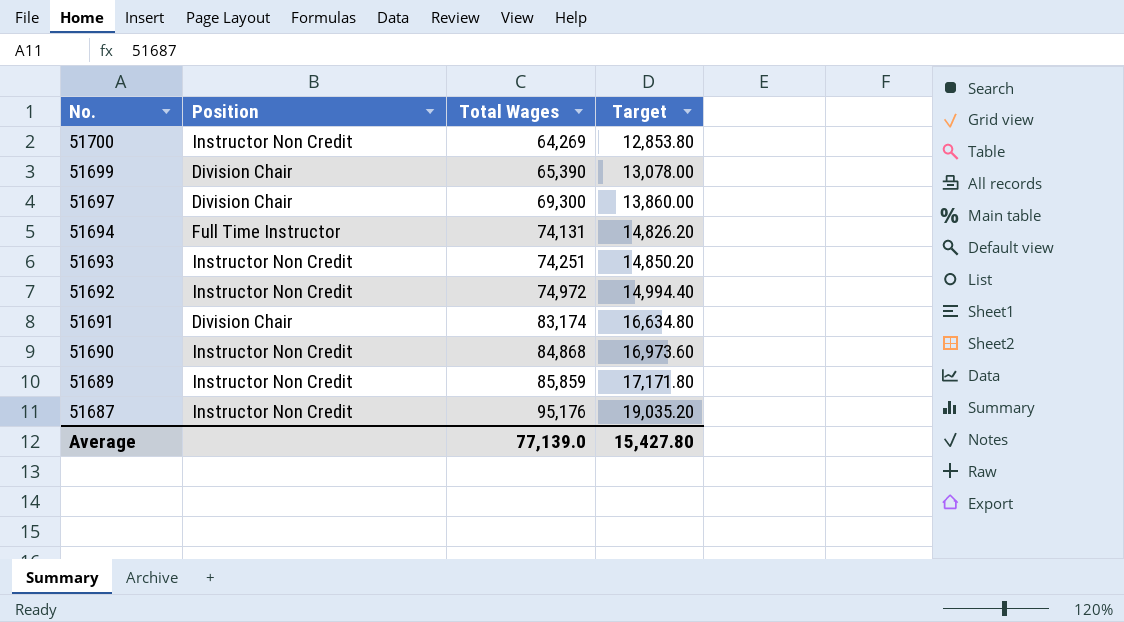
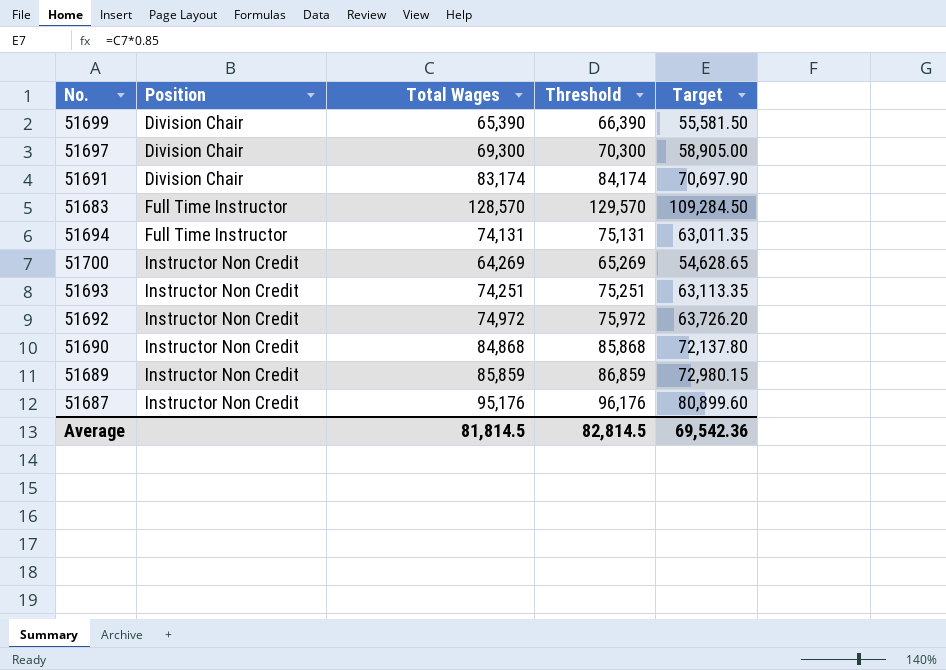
row order: No. descending -> Position ascending
column Threshold | formula: none -> [Total Wages] + 1000
column Target | formula: [Total Wages] * 0.2 -> [Total Wages] * 0.85
row 51683: none -> Full Time Instructor | 128,570 | 129,570 | 109,284.50
Average | Total Wages: 77,139.0 -> 81,814.5
Average | Target: 15,427.80 -> 69,542.36

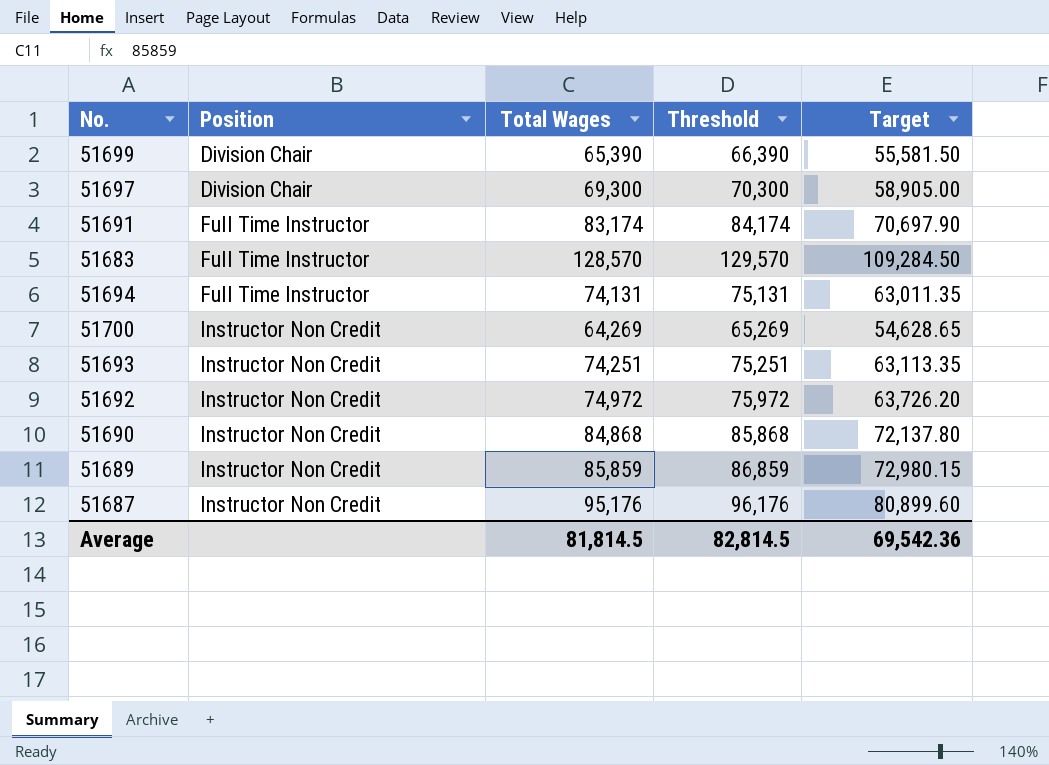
51691 | Position: Division Chair -> Full Time Instructor

